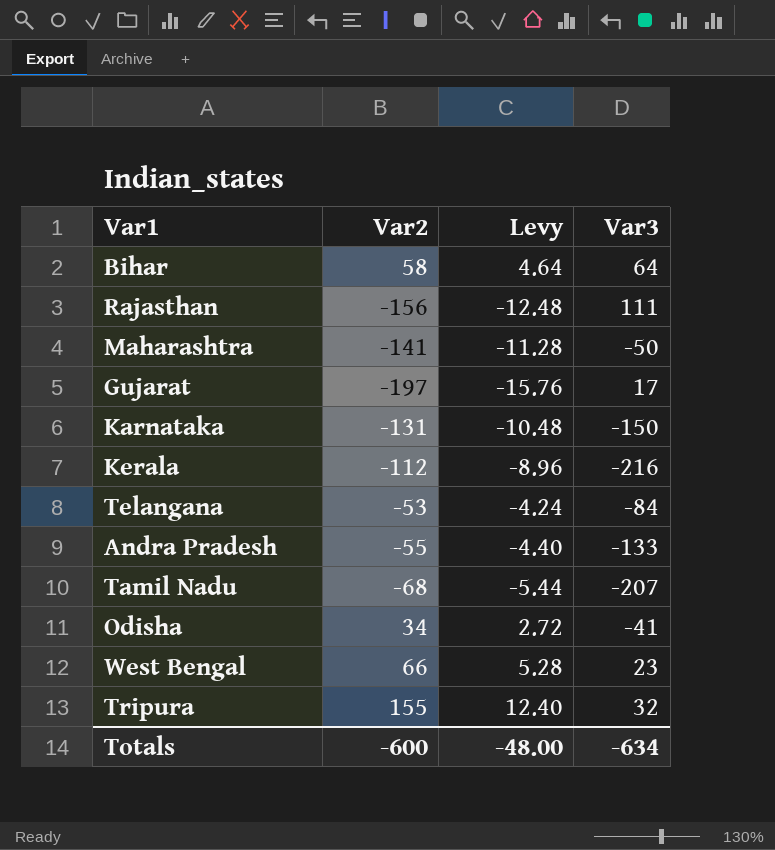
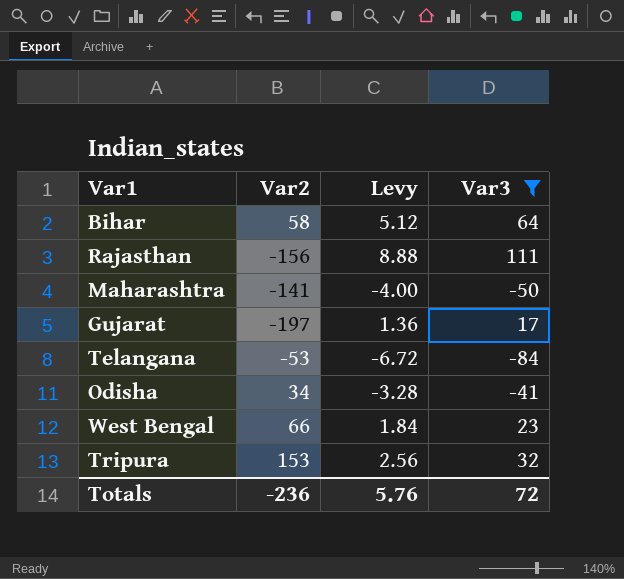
filter: none -> Var3 >= -84
column Levy | formula: [Var2] * 0.08 -> [Var3] * 0.08
Tripura | Var2: 155 -> 153
Totals | Var2: -600 -> -236
Totals | Levy: -48.00 -> 5.76
Totals | Var3: -634 -> 72

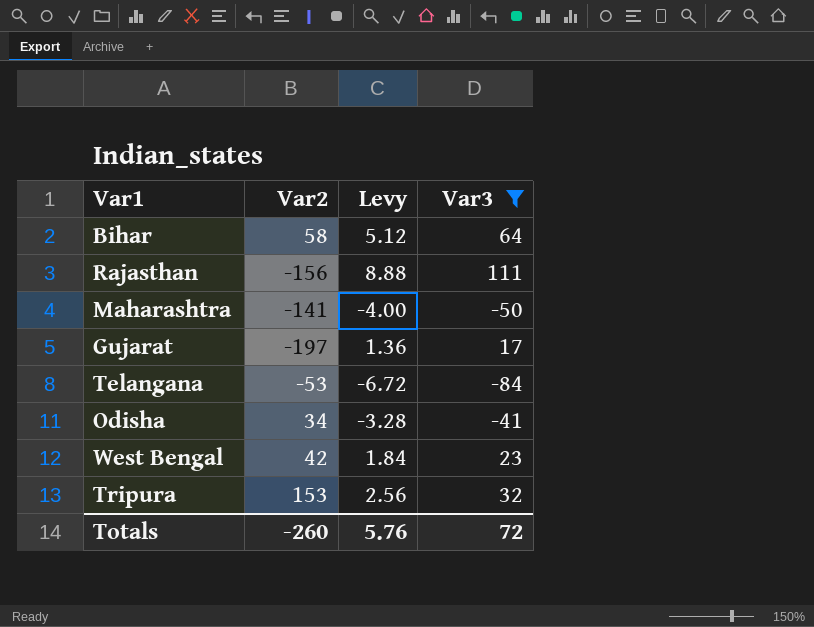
West Bengal | Var2: 66 -> 42
Totals | Var2: -236 -> -260

